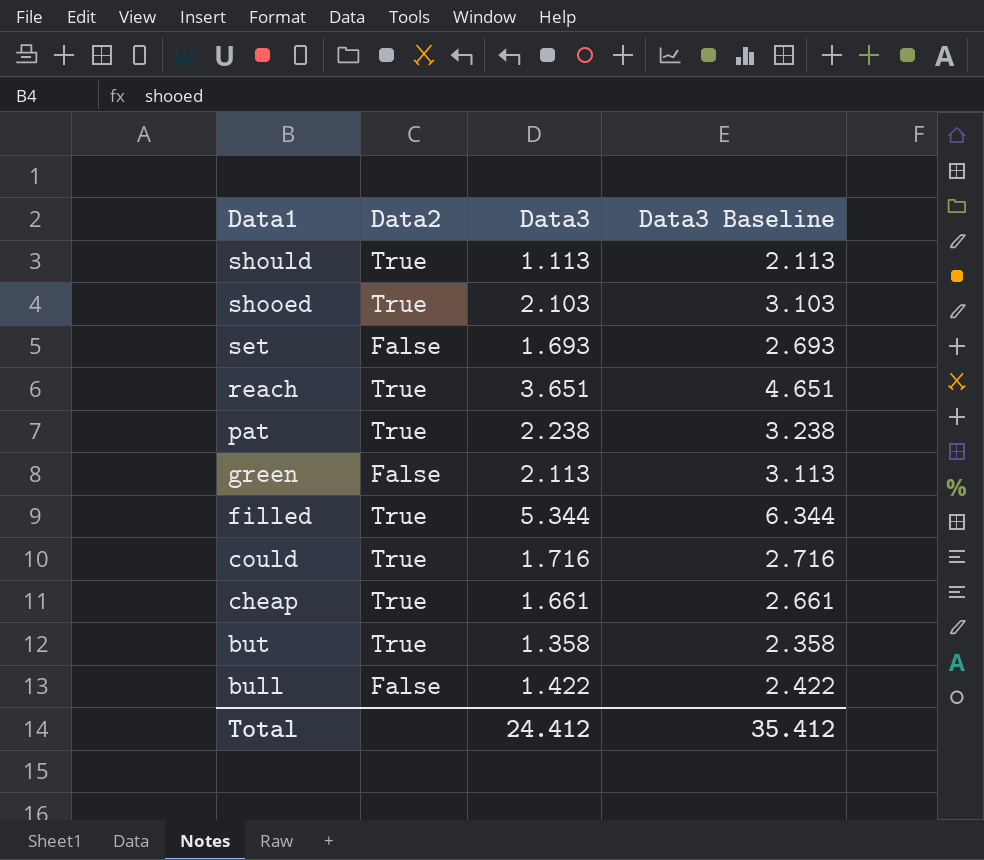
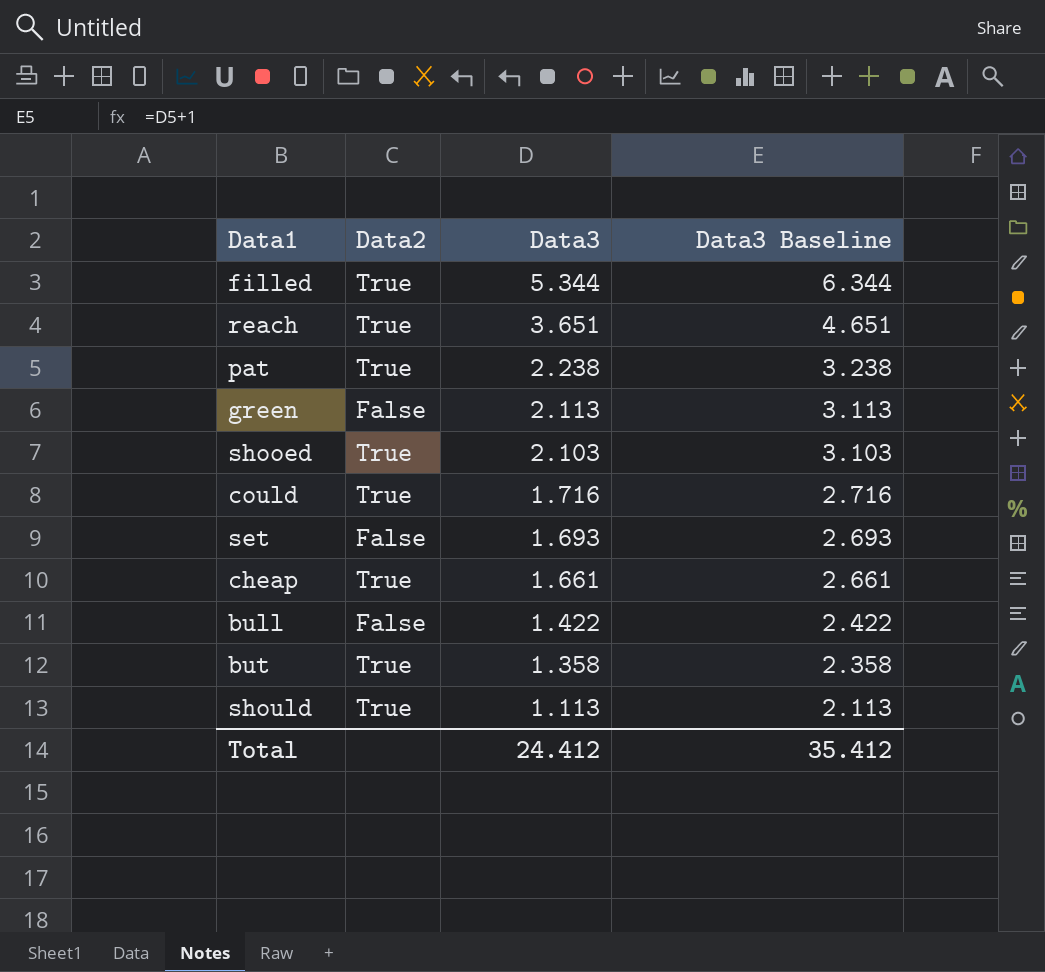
row order: Data1 descending -> Data3 descending

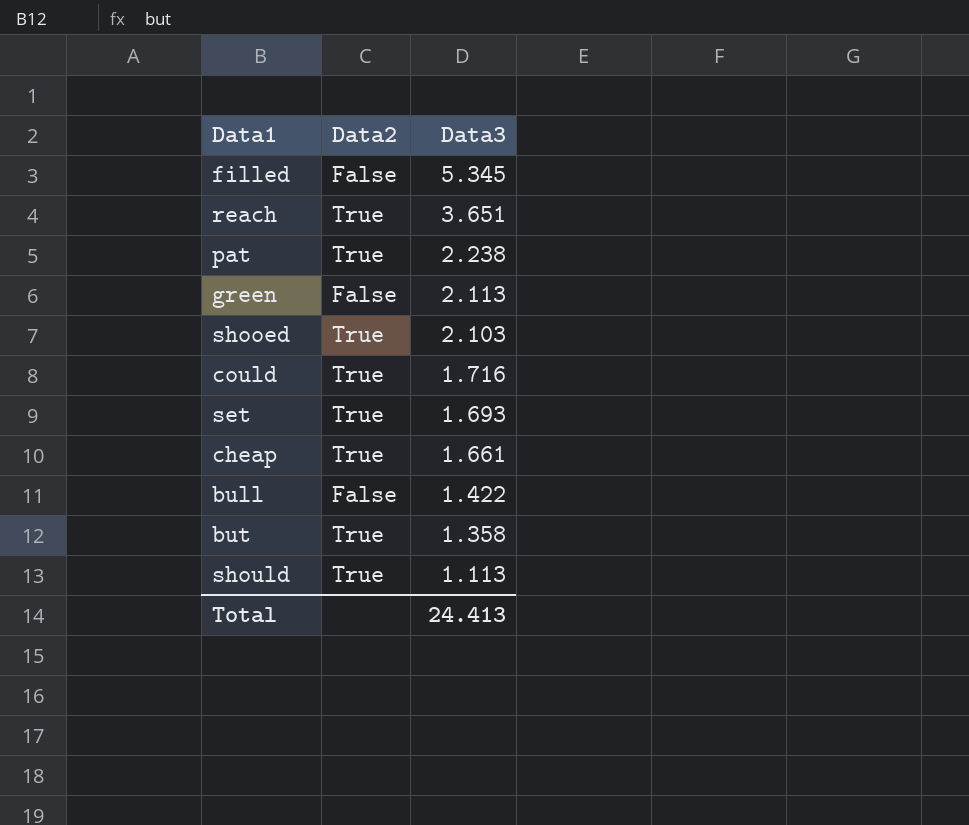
column Data3 Baseline | formula: [Data3] + 1 -> none
filled | Data2: True -> False
filled | Data3: 5.344 -> 5.345
set | Data2: False -> True
Total | Data3: 24.412 -> 24.413

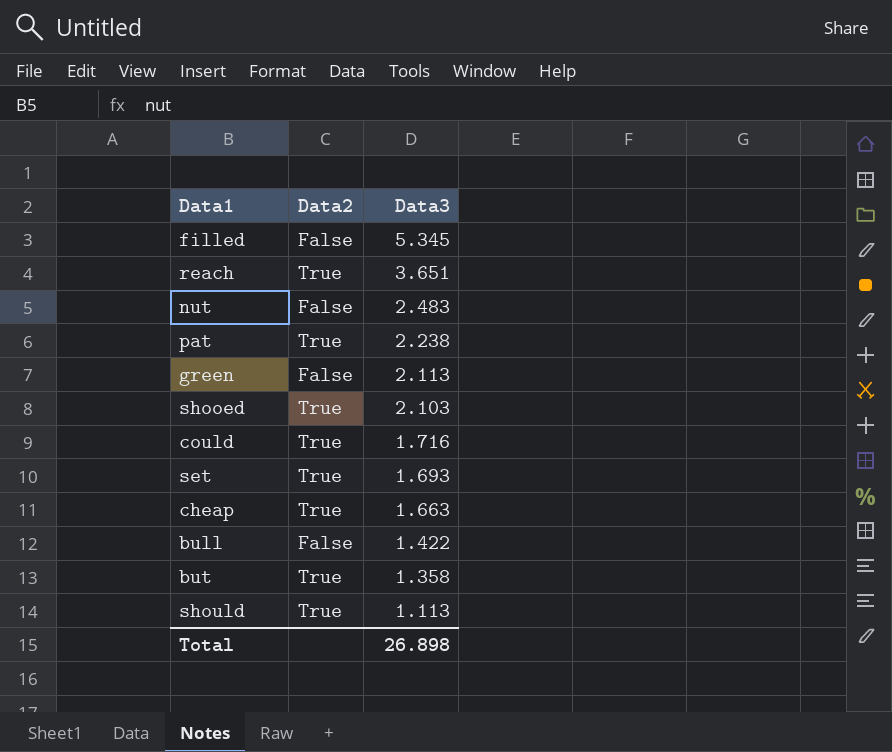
row nut: none -> False | 2.483
cheap | Data3: 1.661 -> 1.663
Total | Data3: 24.413 -> 26.898

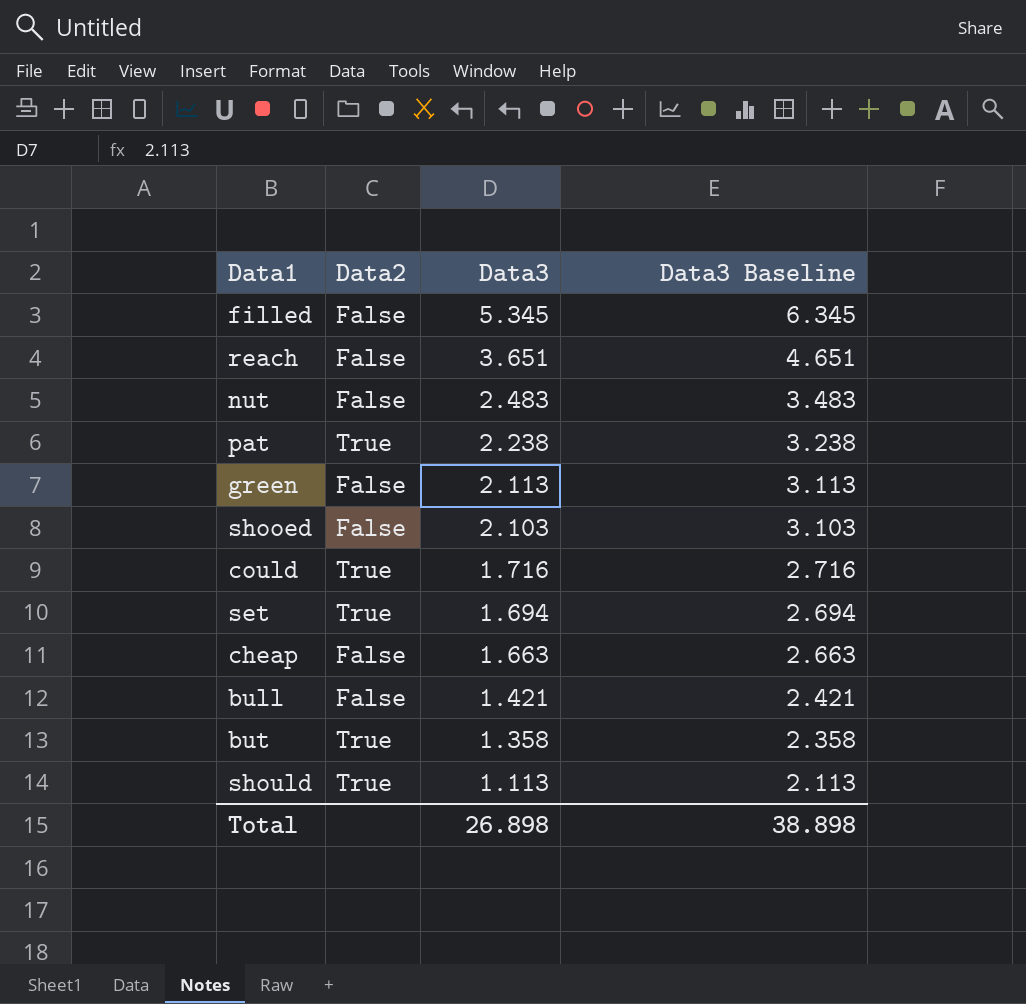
column Data3 Baseline | formula: none -> [Data3] + 1
reach | Data2: True -> False
shooed | Data2: True -> False
set | Data3: 1.693 -> 1.694
cheap | Data2: True -> False
bull | Data3: 1.422 -> 1.421

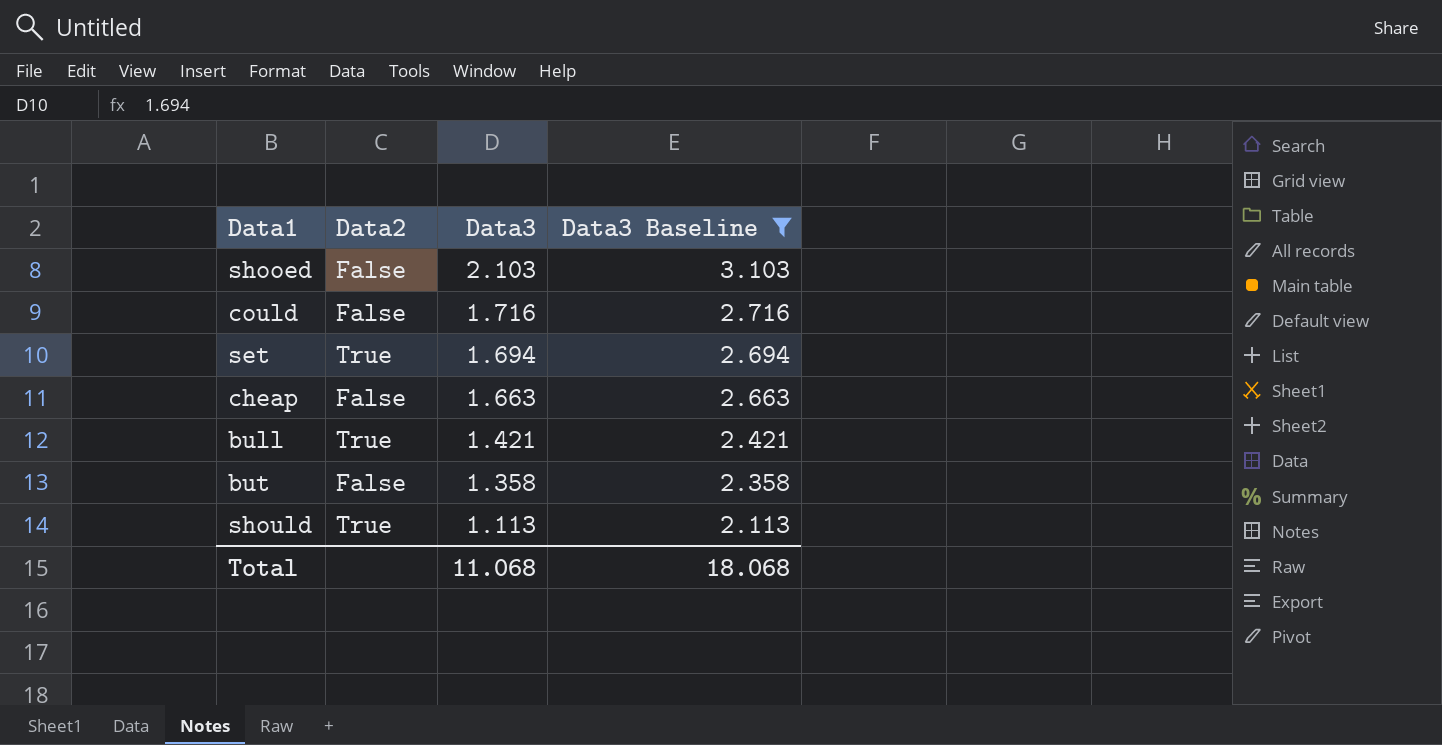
filter: none -> Data3 Baseline <= 3.103
could | Data2: True -> False
bull | Data2: False -> True
but | Data2: True -> False
Total | Data3: 26.898 -> 11.068
Total | Data3 Baseline: 38.898 -> 18.068

